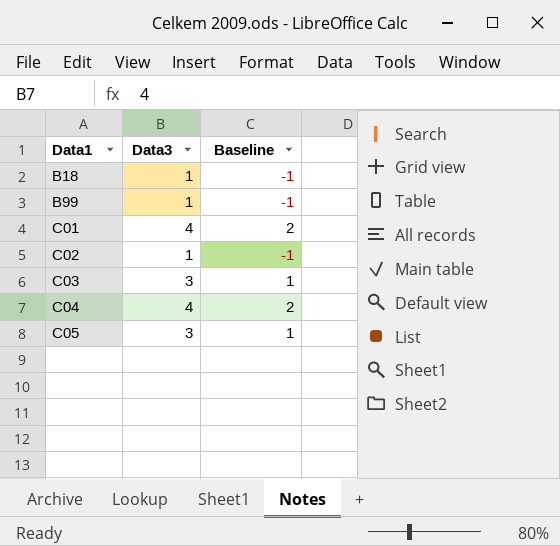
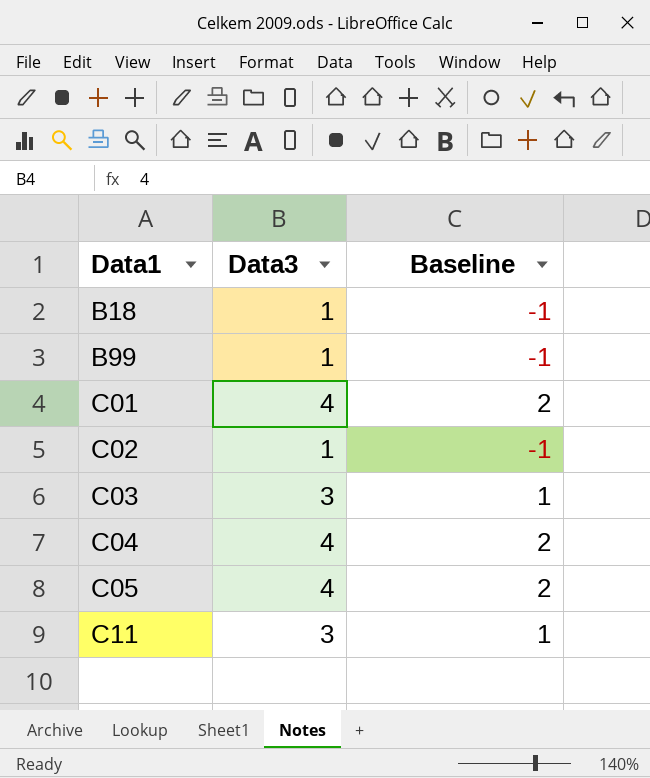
C05 | Data3: 3 -> 4
C05 | Baseline: 1 -> 2
row C11: none -> 3 | 1

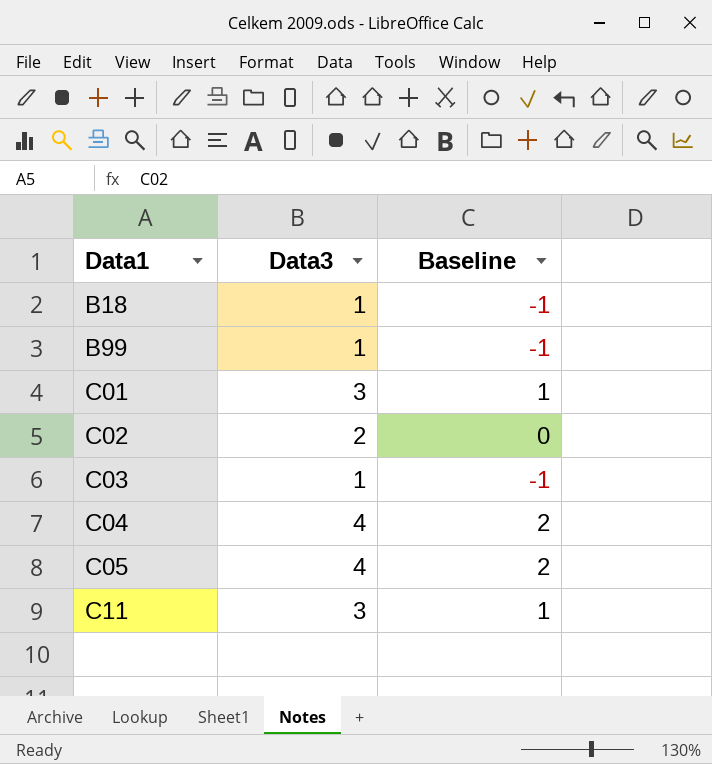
C01 | Data3: 4 -> 3
C01 | Baseline: 2 -> 1
C02 | Data3: 1 -> 2
C02 | Baseline: -1 -> 0
C03 | Data3: 3 -> 1
C03 | Baseline: 1 -> -1

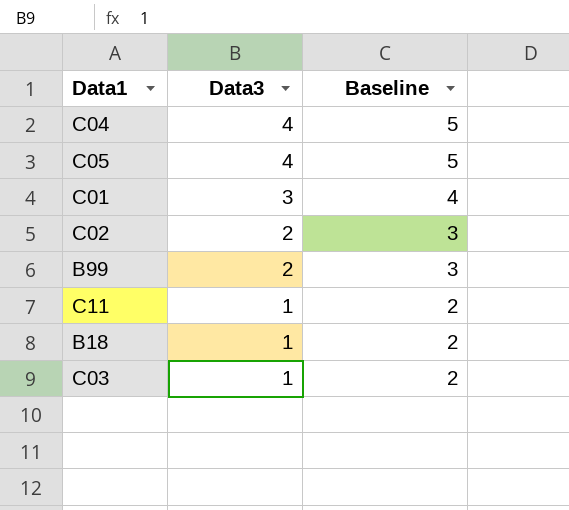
row order: Data1 ascending -> Data3 descending
column Baseline | formula: [Data3] - 2 -> [Data3] + 1
B99 | Data3: 1 -> 2
C11 | Data3: 3 -> 1

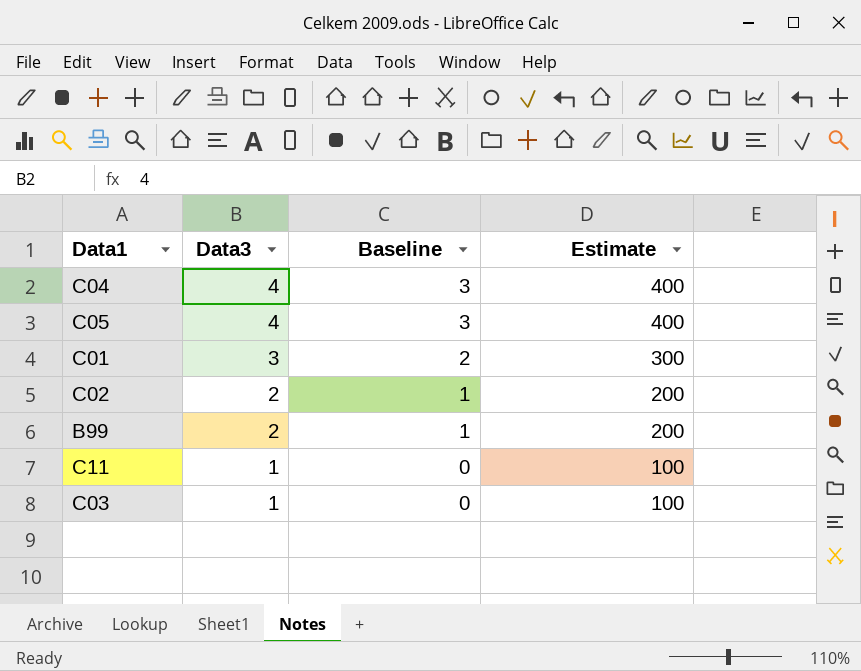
column Baseline | formula: [Data3] + 1 -> [Data3] - 1
column Estimate | formula: none -> [Data3] * 100
row B18: 1 | 2 -> none

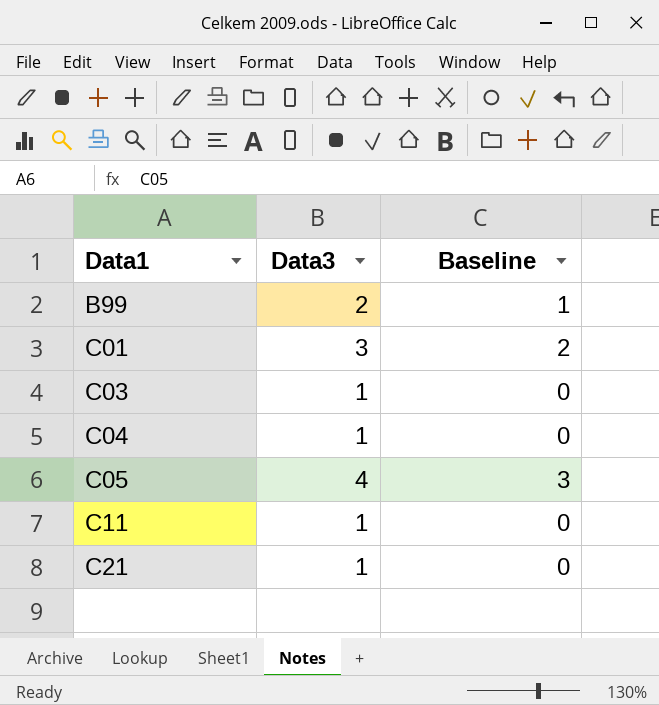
row order: Data3 descending -> Data1 ascending
column Estimate | formula: [Data3] * 100 -> none
row C02: 2 | 1 | 200 -> none
C04 | Data3: 4 -> 1
C04 | Baseline: 3 -> 0
row C21: none -> 1 | 0

